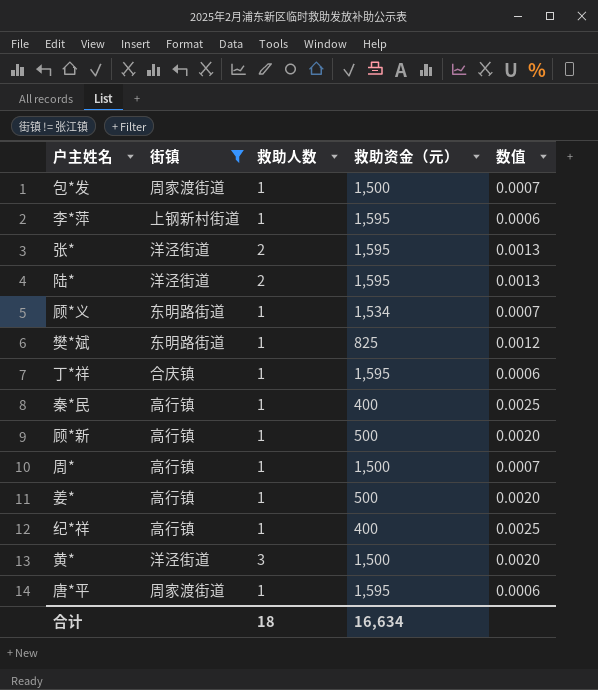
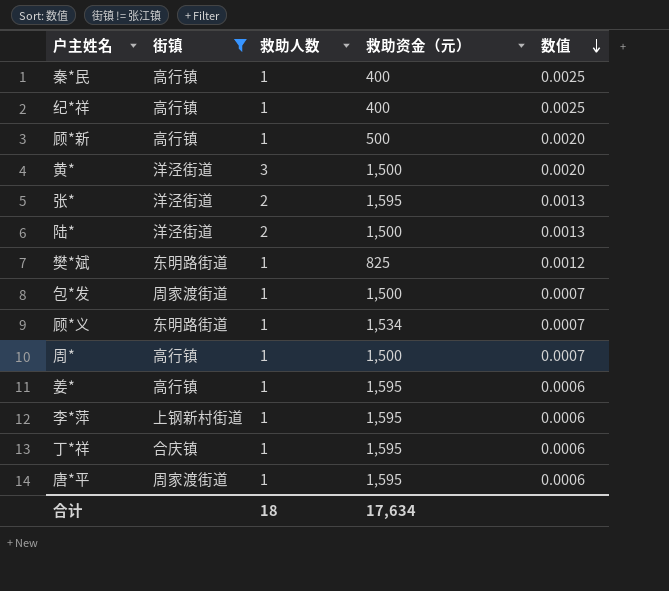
row order: none -> 数值 descending
陆* | 救助资金（元）: 1,595 -> 1,500
姜* | 救助资金（元）: 500 -> 1,595
姜* | 数值: 0.0020 -> 0.0006
合计 | 救助资金（元）: 16,634 -> 17,634

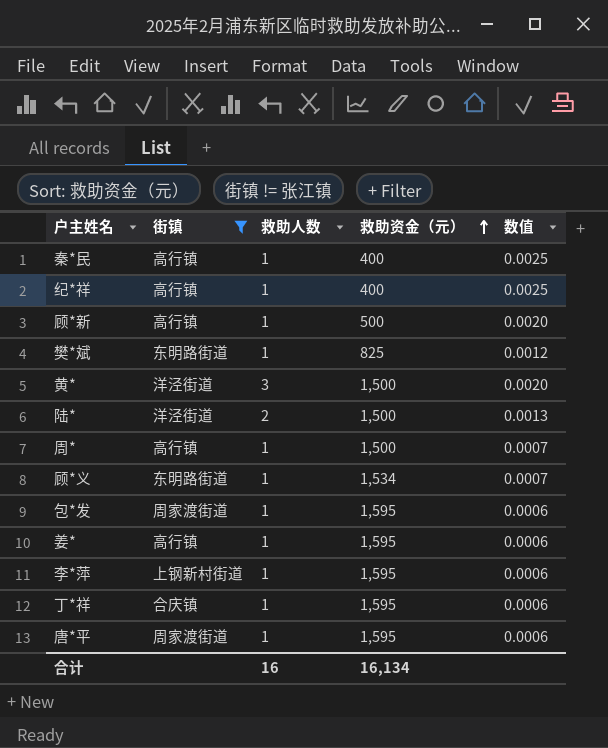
row order: 数值 descending -> 救助资金（元） ascending
row 张*: 洋泾街道 | 2 | 1,595 | 0.0013 -> none
包*发 | 救助资金（元）: 1,500 -> 1,595
包*发 | 数值: 0.0007 -> 0.0006
合计 | 救助人数: 18 -> 16
合计 | 救助资金（元）: 17,634 -> 16,134

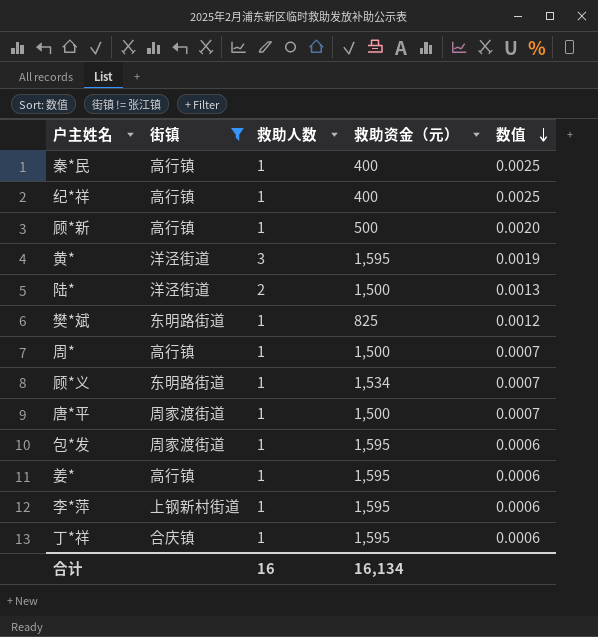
row order: 救助资金（元） ascending -> 数值 descending
黄* | 救助资金（元）: 1,500 -> 1,595
黄* | 数值: 0.0020 -> 0.0019
唐*平 | 救助资金（元）: 1,595 -> 1,500
唐*平 | 数值: 0.0006 -> 0.0007

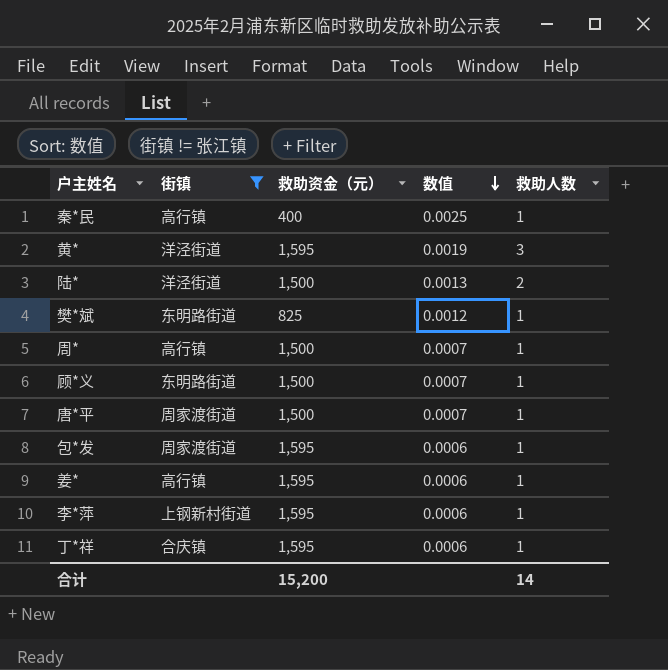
column 救助人数 | position: 3 -> 5
row 纪*祥: 高行镇 | 1 | 400 | 0.0025 -> none
row 顾*新: 高行镇 | 1 | 500 | 0.0020 -> none
顾*义 | 救助资金（元）: 1,534 -> 1,500
合计 | 救助资金（元）: 16,134 -> 15,200
合计 | 救助人数: 16 -> 14

